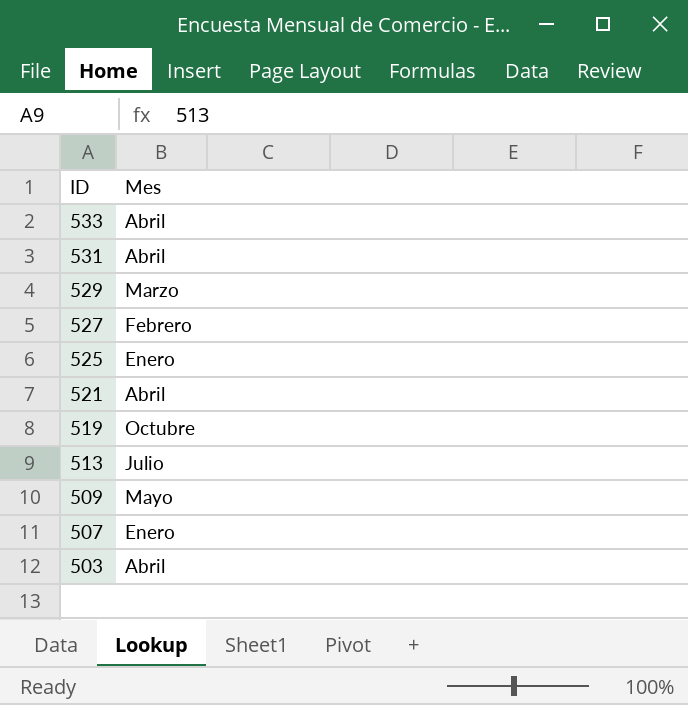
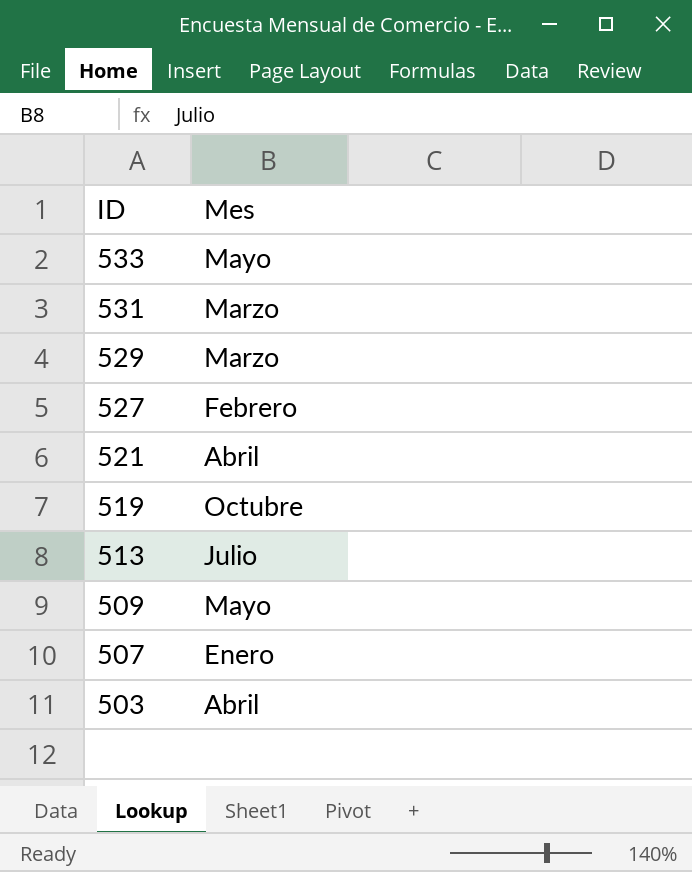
row 525: Enero -> none
533 | Mes: Abril -> Mayo
531 | Mes: Abril -> Marzo

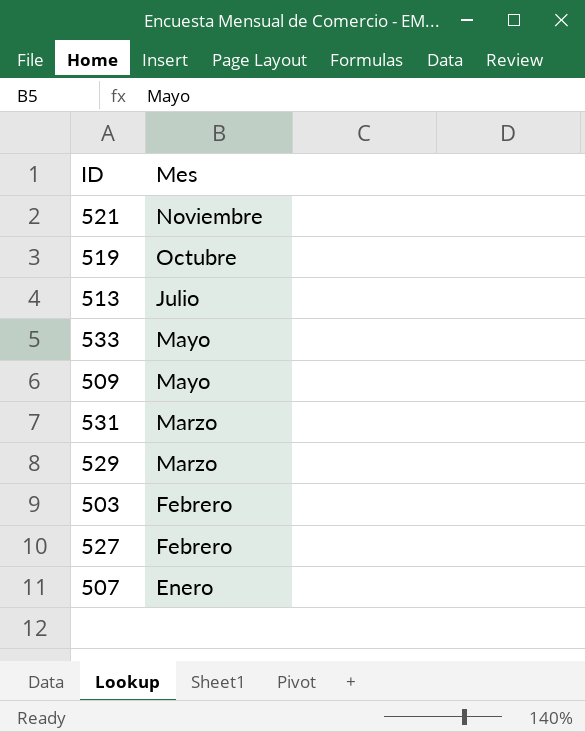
row order: ID descending -> Mes descending
521 | Mes: Abril -> Noviembre
503 | Mes: Abril -> Febrero

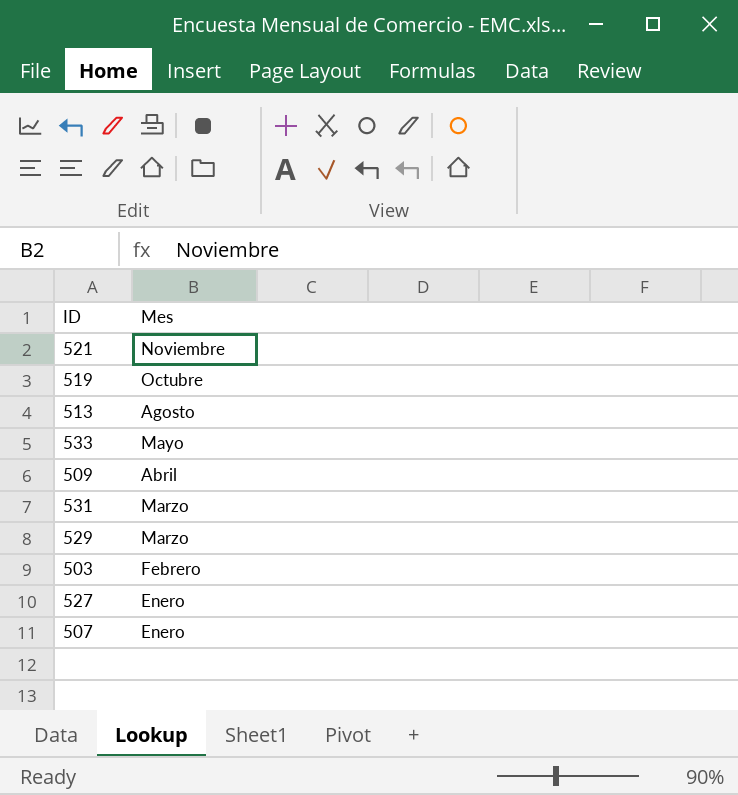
513 | Mes: Julio -> Agosto
509 | Mes: Mayo -> Abril
527 | Mes: Febrero -> Enero

